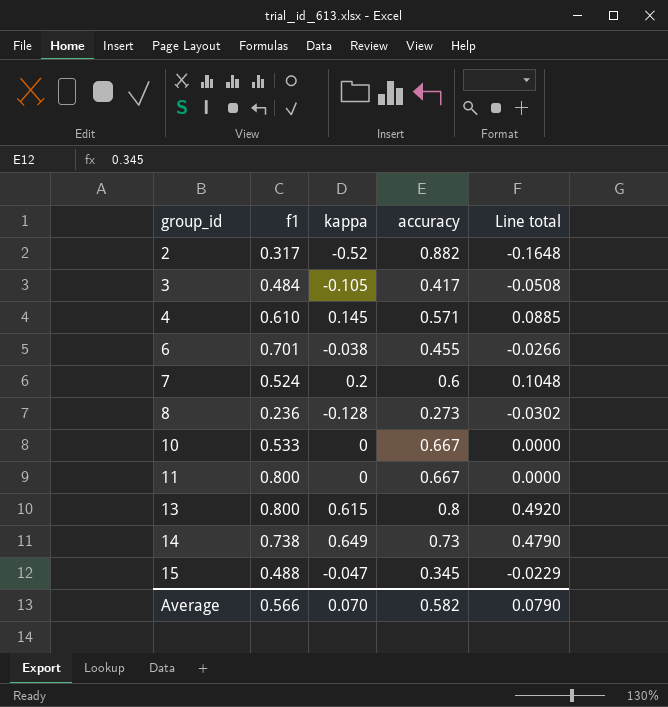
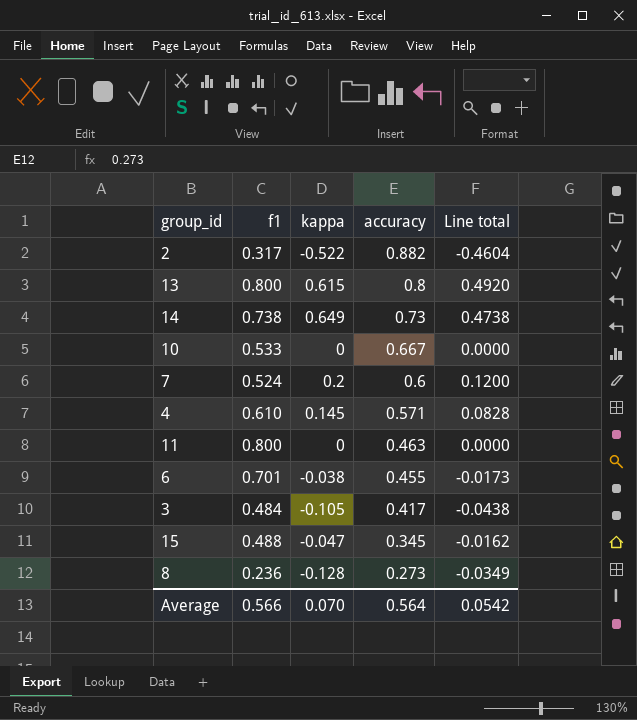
row order: group_id ascending -> accuracy descending
column Line total | formula: [f1] * [kappa] -> [kappa] * [accuracy]
2 | kappa: -0.52 -> -0.522
11 | accuracy: 0.667 -> 0.463
Average | accuracy: 0.582 -> 0.564
Average | Line total: 0.0790 -> 0.0542

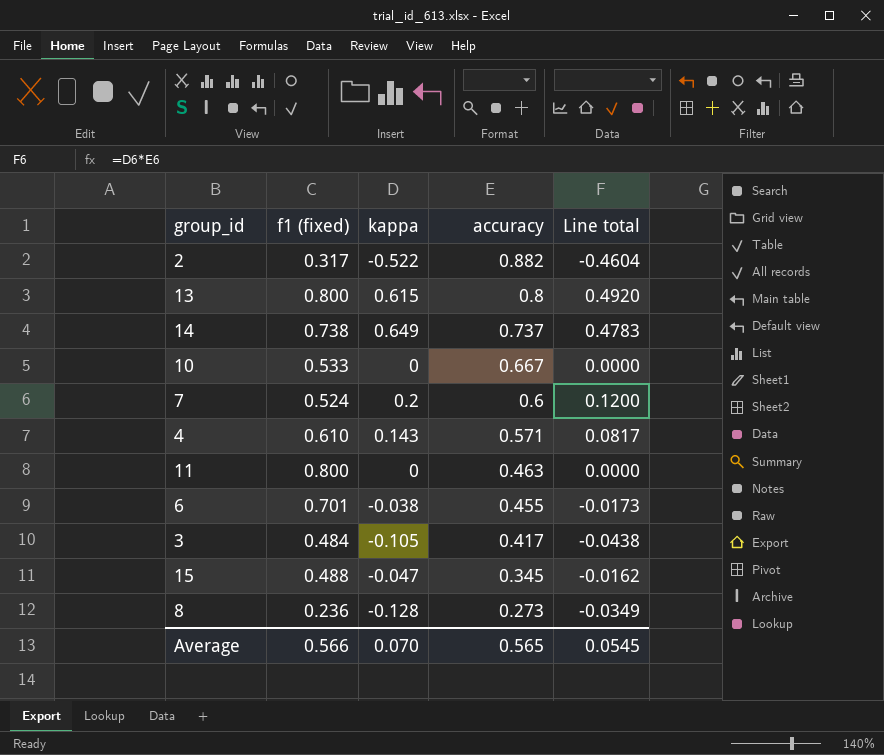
column name: f1 -> f1 (fixed)
14 | accuracy: 0.73 -> 0.737
14 | Line total: 0.4738 -> 0.4783
4 | kappa: 0.145 -> 0.143
4 | Line total: 0.0828 -> 0.0817
Average | accuracy: 0.564 -> 0.565
Average | Line total: 0.0542 -> 0.0545

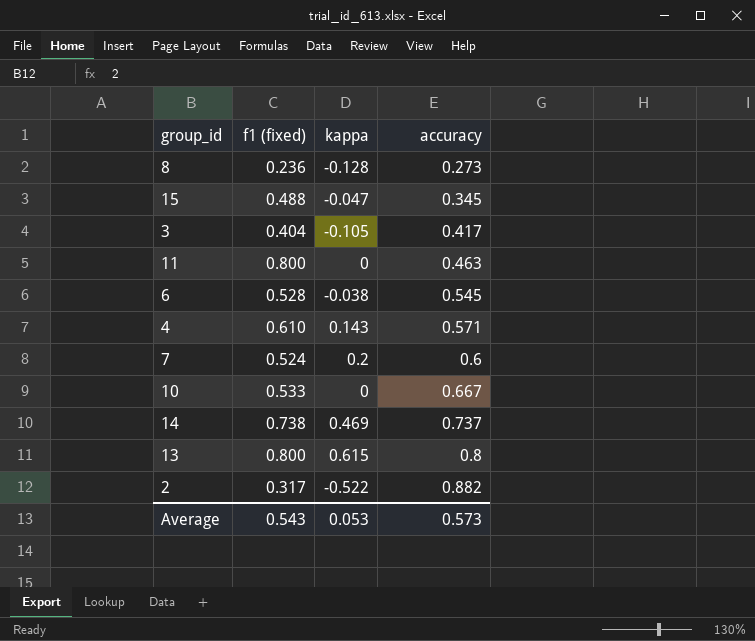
row order: accuracy descending -> accuracy ascending
column Line total | formula: [kappa] * [accuracy] -> none
3 | f1 (fixed): 0.484 -> 0.404
6 | f1 (fixed): 0.701 -> 0.528
6 | accuracy: 0.455 -> 0.545
14 | kappa: 0.649 -> 0.469
Average | f1 (fixed): 0.566 -> 0.543
Average | kappa: 0.070 -> 0.053
Average | accuracy: 0.565 -> 0.573

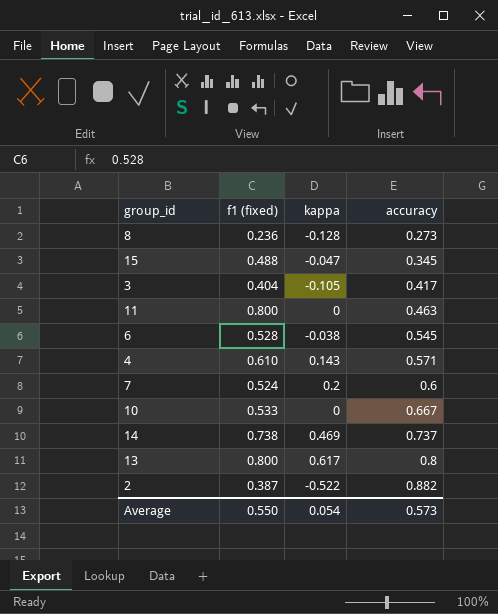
13 | kappa: 0.615 -> 0.617
2 | f1 (fixed): 0.317 -> 0.387
Average | f1 (fixed): 0.543 -> 0.550
Average | kappa: 0.053 -> 0.054

